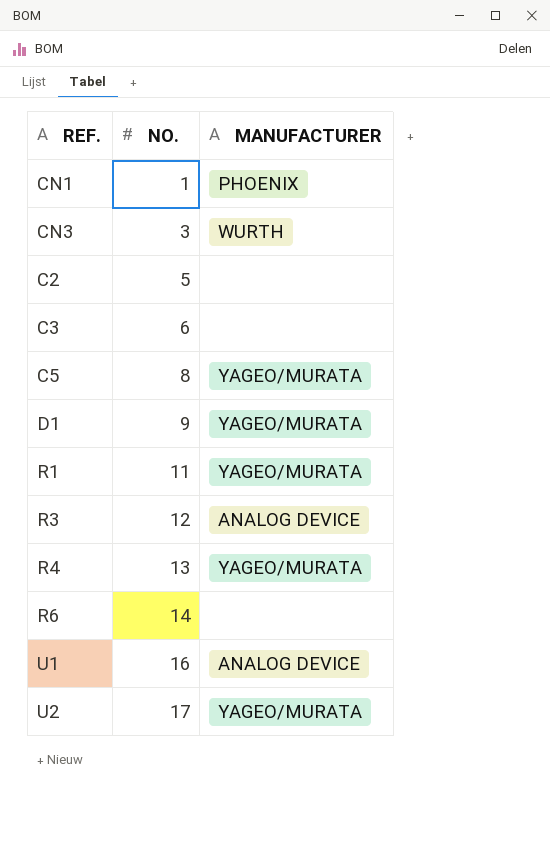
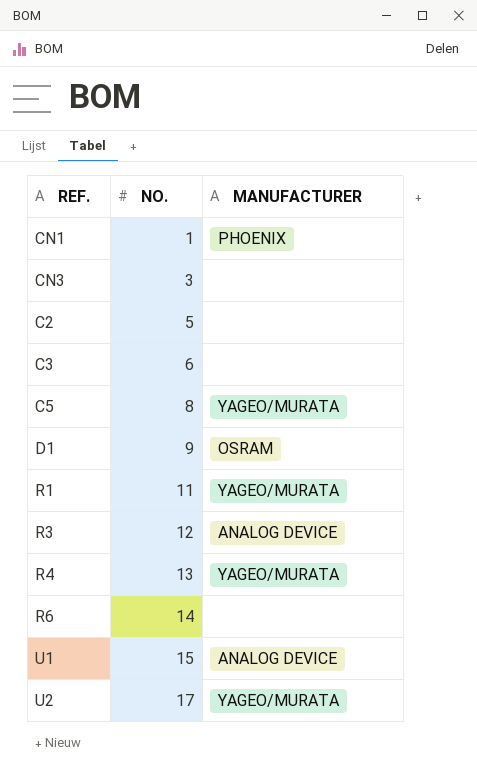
CN3 | MANUFACTURER: WURTH -> none
D1 | MANUFACTURER: YAGEO/MURATA -> OSRAM
U1 | NO.: 16 -> 15

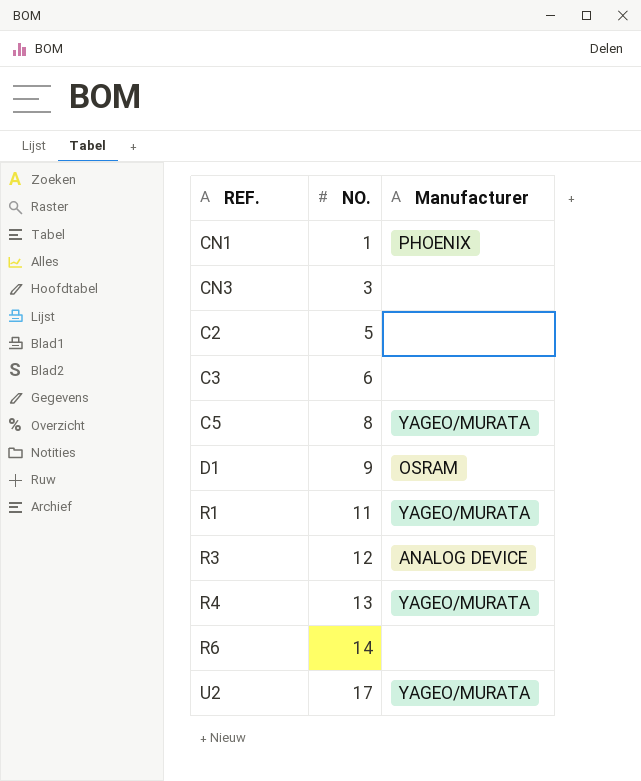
column name: MANUFACTURER -> Manufacturer
row U1: 15 | ANALOG DEVICE -> none

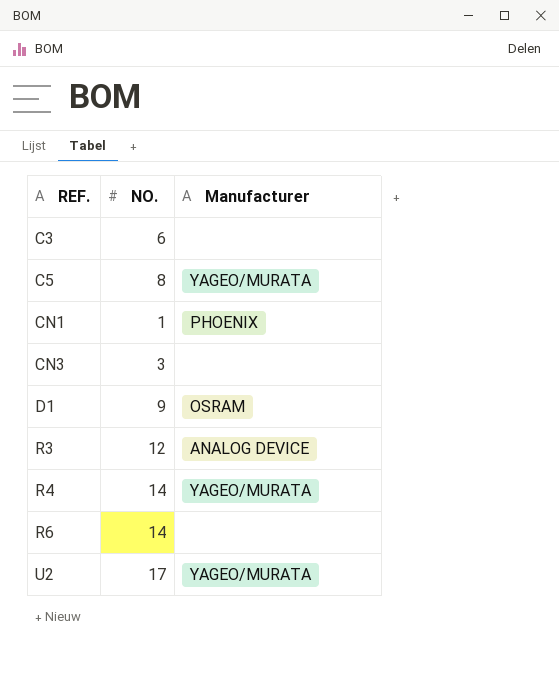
row order: NO. ascending -> REF. ascending
row C2: 5 | none -> none
row R1: 11 | YAGEO/MURATA -> none
R4 | NO.: 13 -> 14

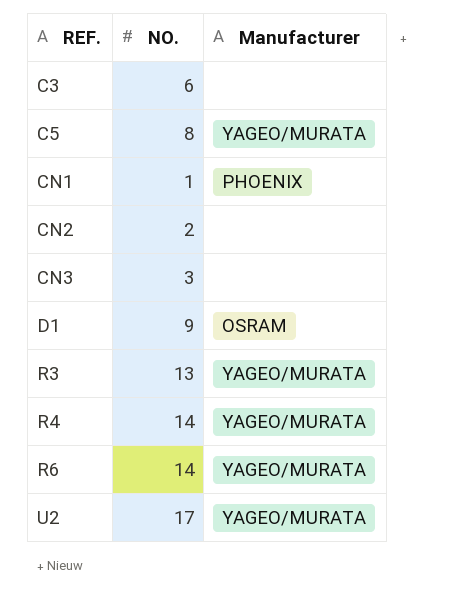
row CN2: none -> 2 | none
R3 | NO.: 12 -> 13
R3 | Manufacturer: ANALOG DEVICE -> YAGEO/MURATA
R6 | Manufacturer: none -> YAGEO/MURATA

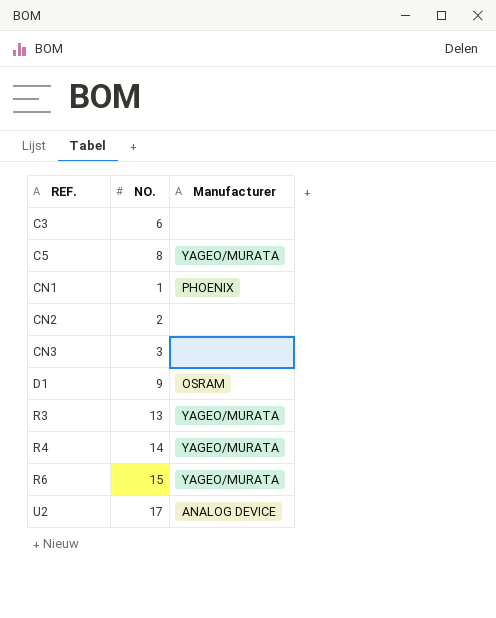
R6 | NO.: 14 -> 15
U2 | Manufacturer: YAGEO/MURATA -> ANALOG DEVICE

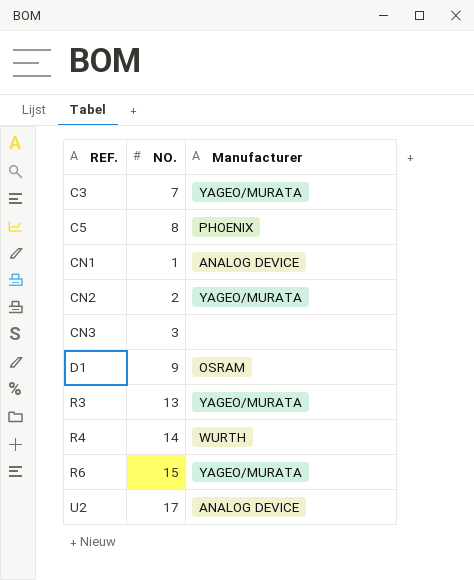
C3 | NO.: 6 -> 7
C3 | Manufacturer: none -> YAGEO/MURATA
C5 | Manufacturer: YAGEO/MURATA -> PHOENIX
CN1 | Manufacturer: PHOENIX -> ANALOG DEVICE
CN2 | Manufacturer: none -> YAGEO/MURATA
R4 | Manufacturer: YAGEO/MURATA -> WURTH

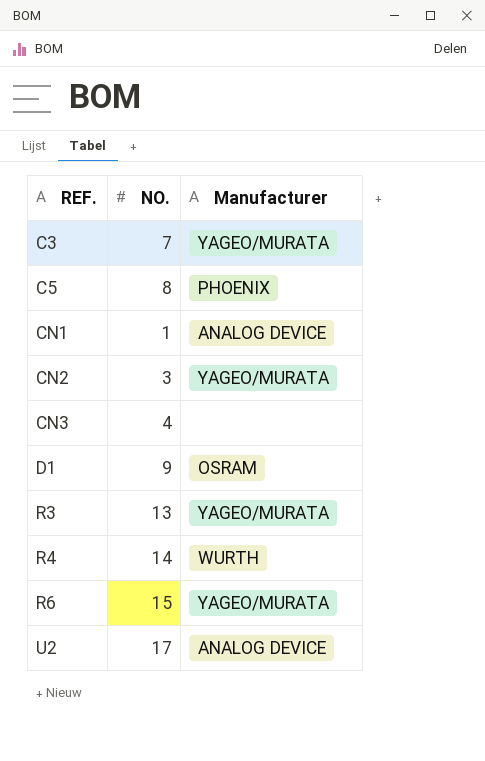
CN2 | NO.: 2 -> 3
CN3 | NO.: 3 -> 4

